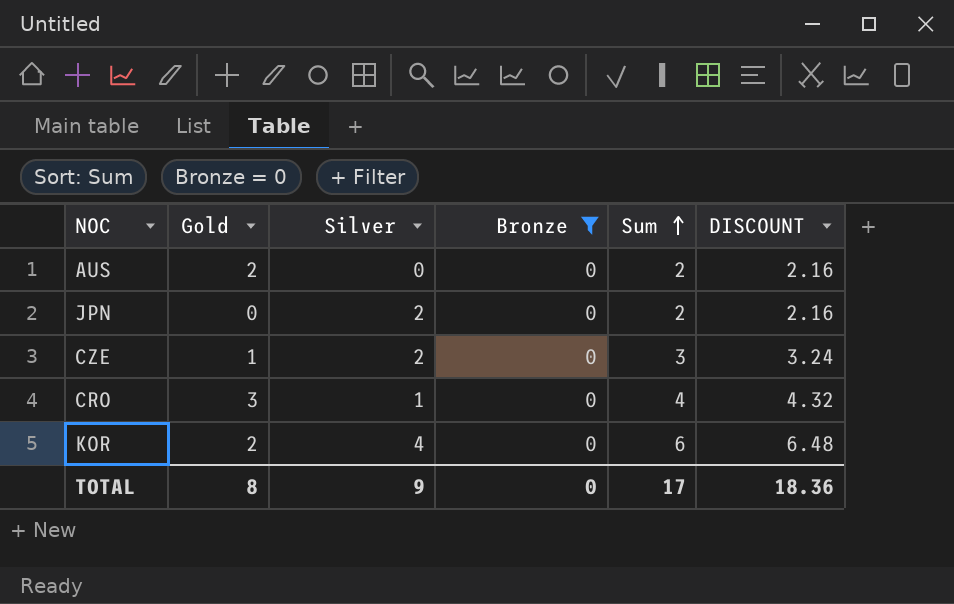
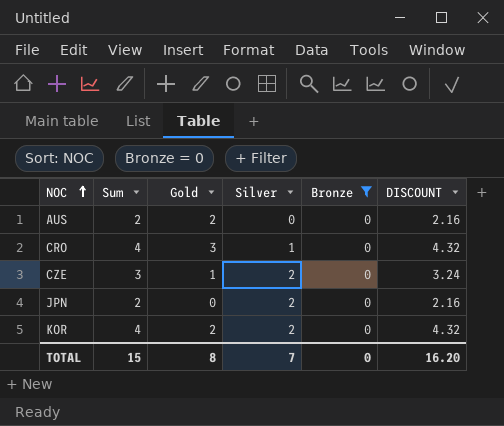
row order: Sum ascending -> NOC ascending
column Sum | position: 5 -> 2
KOR | Sum: 6 -> 4
KOR | Silver: 4 -> 2
KOR | DISCOUNT: 6.48 -> 4.32
TOTAL | Sum: 17 -> 15
TOTAL | Silver: 9 -> 7
TOTAL | DISCOUNT: 18.36 -> 16.20

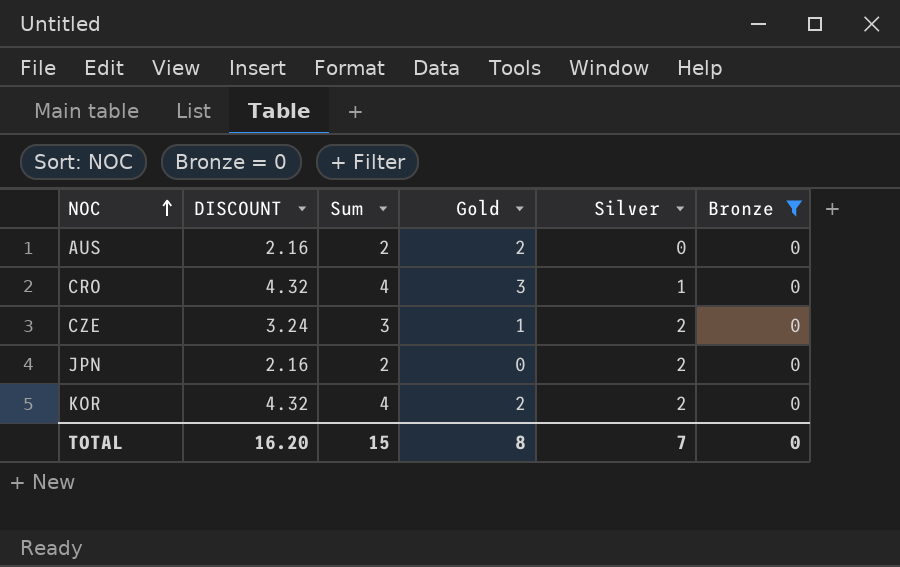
column DISCOUNT | position: 6 -> 2

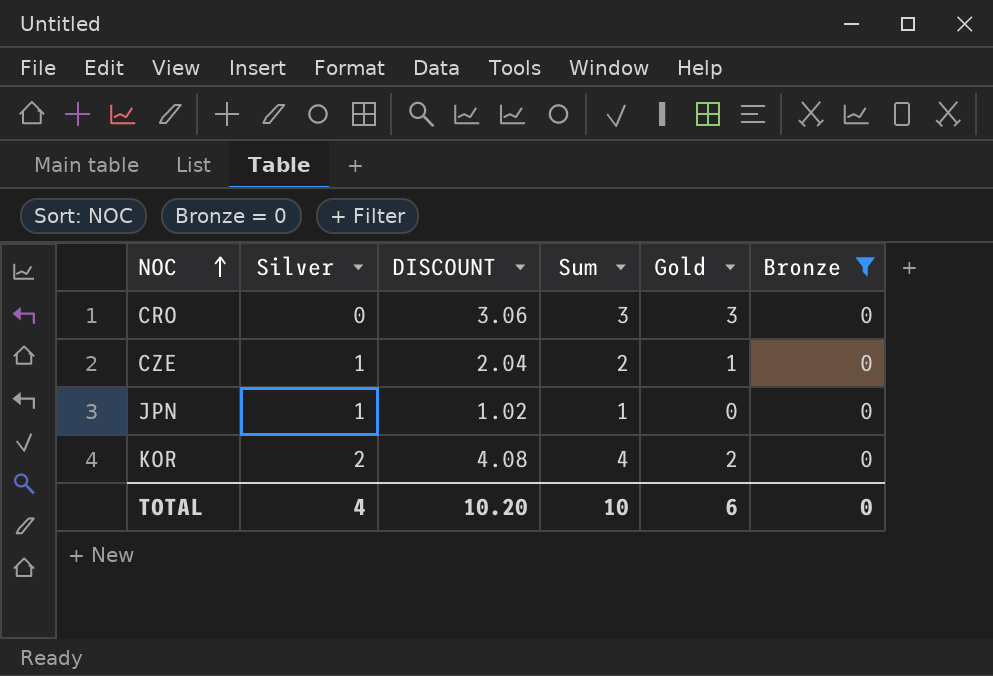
column Silver | position: 5 -> 2
column DISCOUNT | formula: [Sum] * 1.08 -> [Sum] * 1.02
row AUS: 2.16 | 2 | 2 | 0 | 0 -> none
CRO | Silver: 1 -> 0
CRO | Sum: 4 -> 3
CZE | Silver: 2 -> 1
CZE | Sum: 3 -> 2
JPN | Silver: 2 -> 1
JPN | Sum: 2 -> 1
TOTAL | Silver: 7 -> 4
TOTAL | DISCOUNT: 16.20 -> 10.20
TOTAL | Sum: 15 -> 10
TOTAL | Gold: 8 -> 6

